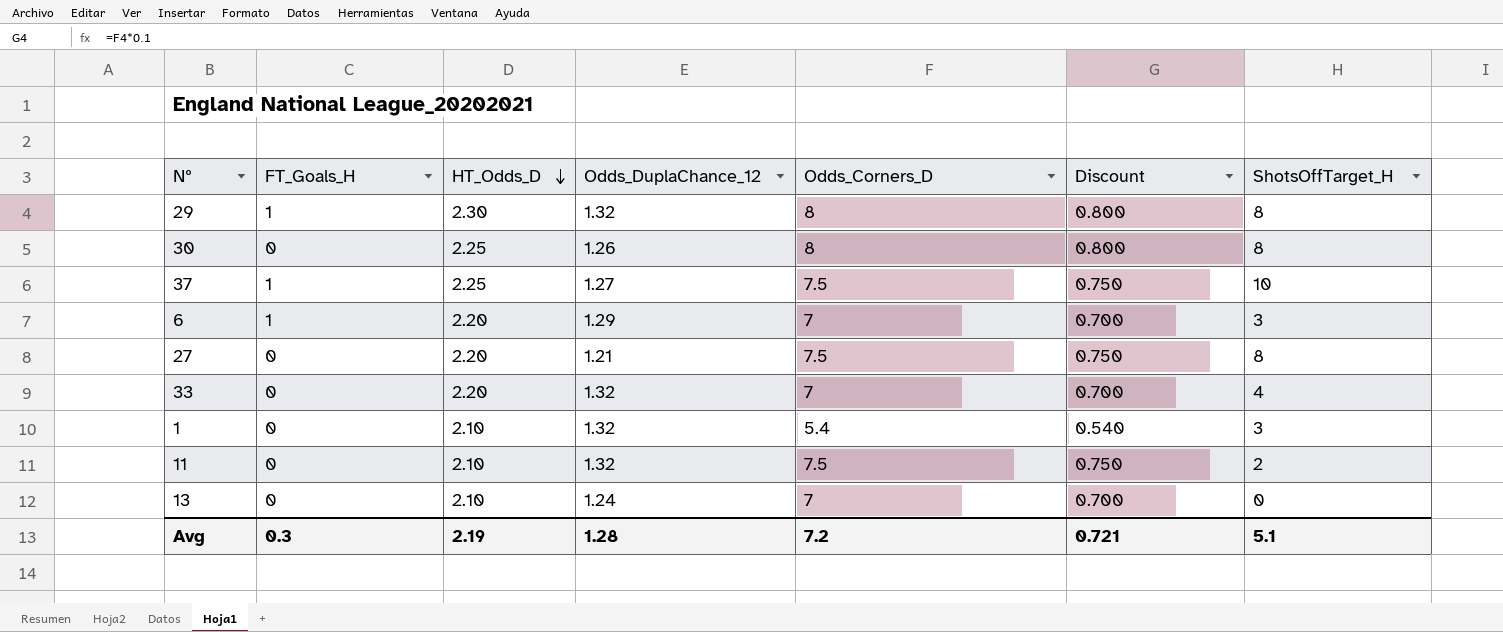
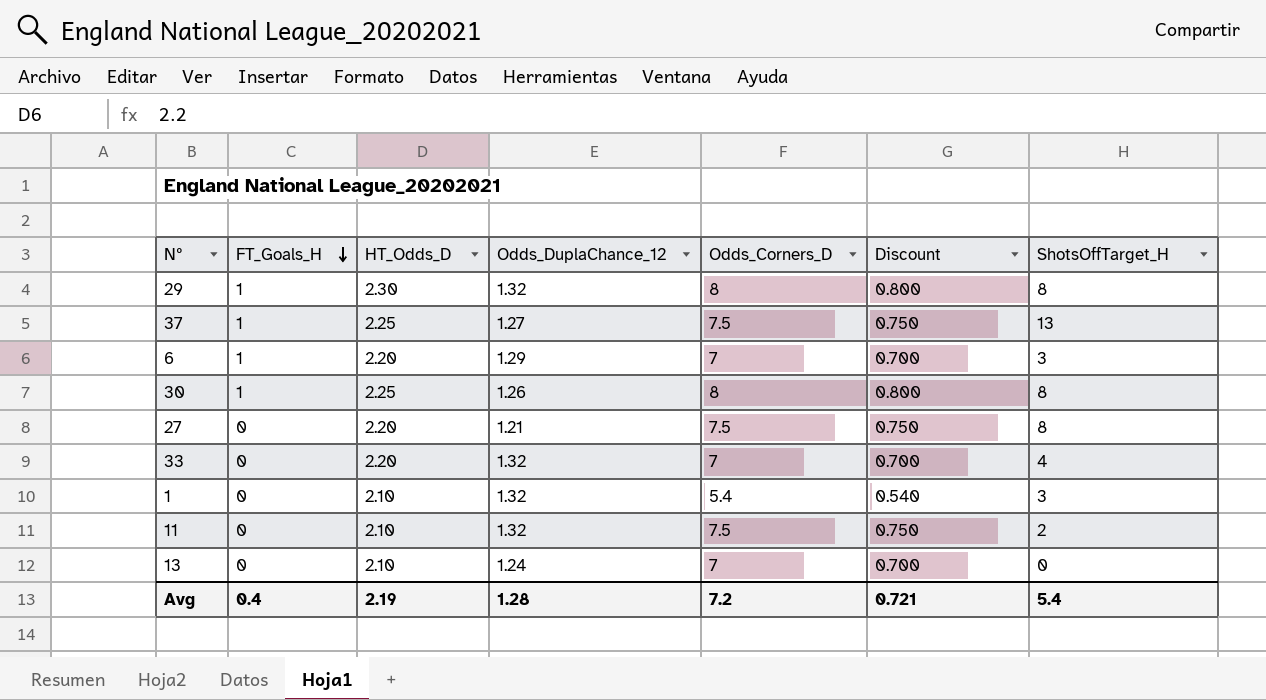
row order: HT_Odds_D descending -> FT_Goals_H descending
37 | ShotsOffTarget_H: 10 -> 13
30 | FT_Goals_H: 0 -> 1
Avg | FT_Goals_H: 0.3 -> 0.4
Avg | ShotsOffTarget_H: 5.1 -> 5.4

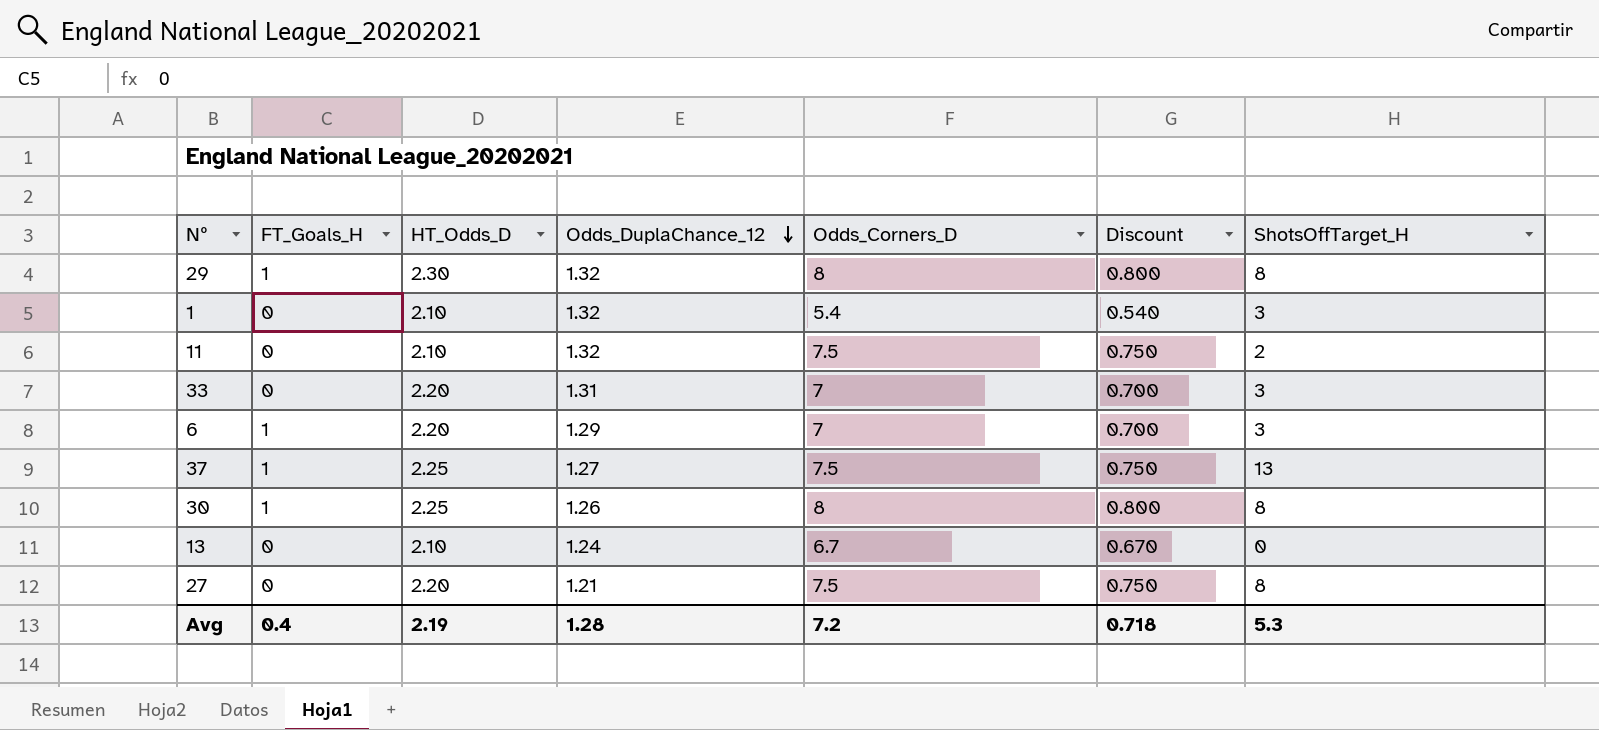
row order: FT_Goals_H descending -> Odds_DuplaChance_12 descending
33 | Odds_DuplaChance_12: 1.32 -> 1.31
33 | ShotsOffTarget_H: 4 -> 3
13 | Odds_Corners_D: 7 -> 6.7
13 | Discount: 0.700 -> 0.670
Avg | Discount: 0.721 -> 0.718
Avg | ShotsOffTarget_H: 5.4 -> 5.3

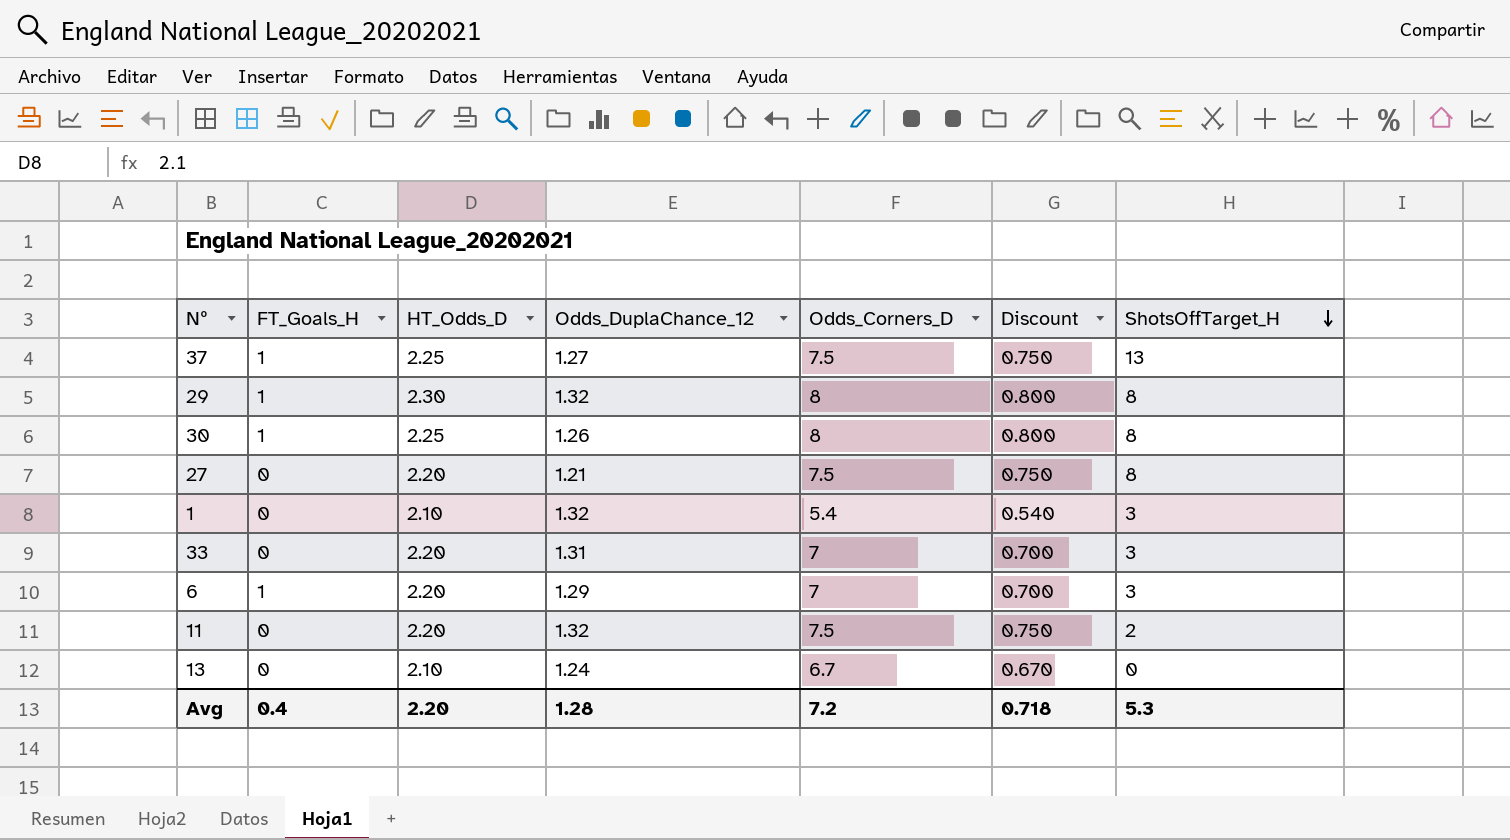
row order: Odds_DuplaChance_12 descending -> ShotsOffTarget_H descending
11 | HT_Odds_D: 2.10 -> 2.20
Avg | HT_Odds_D: 2.19 -> 2.20

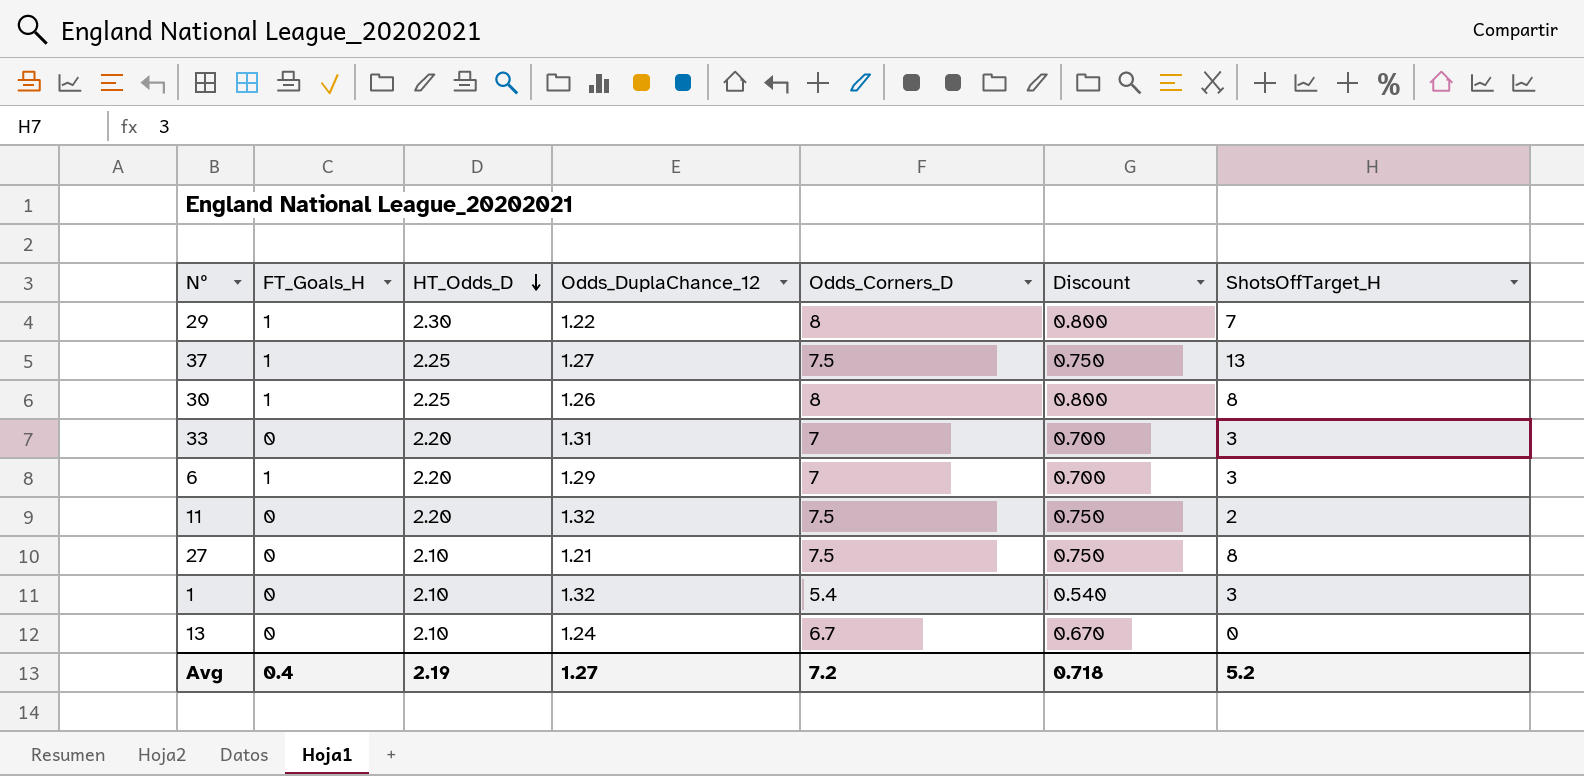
row order: ShotsOffTarget_H descending -> HT_Odds_D descending
29 | Odds_DuplaChance_12: 1.32 -> 1.22
29 | ShotsOffTarget_H: 8 -> 7
27 | HT_Odds_D: 2.20 -> 2.10
Avg | HT_Odds_D: 2.20 -> 2.19
Avg | Odds_DuplaChance_12: 1.28 -> 1.27
Avg | ShotsOffTarget_H: 5.3 -> 5.2

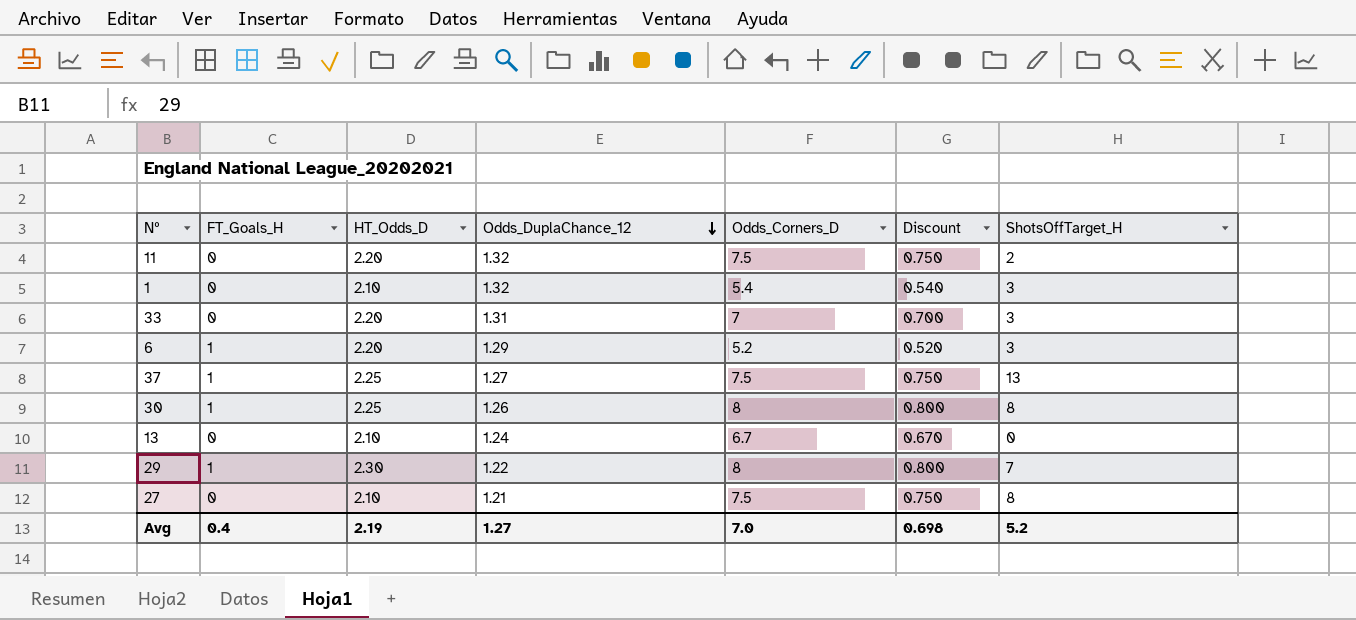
row order: HT_Odds_D descending -> Odds_DuplaChance_12 descending
6 | Odds_Corners_D: 7 -> 5.2
6 | Discount: 0.700 -> 0.520
Avg | Odds_Corners_D: 7.2 -> 7.0
Avg | Discount: 0.718 -> 0.698

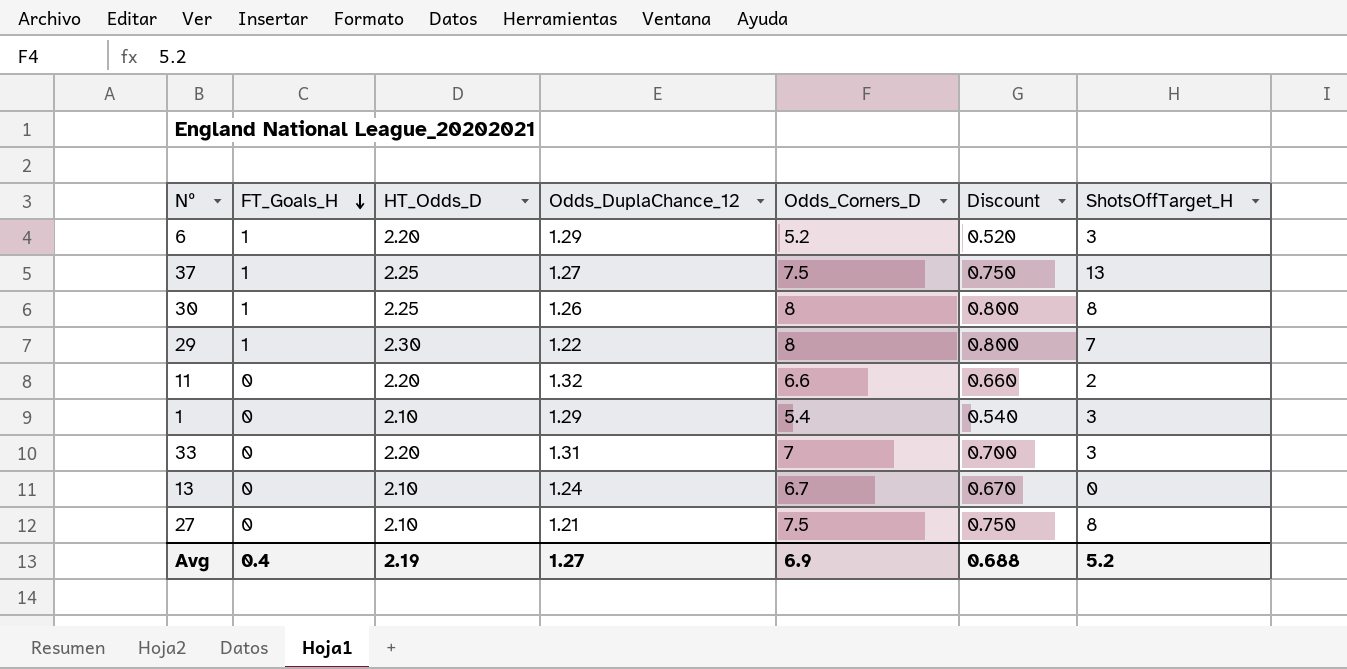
row order: Odds_DuplaChance_12 descending -> FT_Goals_H descending
11 | Odds_Corners_D: 7.5 -> 6.6
11 | Discount: 0.750 -> 0.660
1 | Odds_DuplaChance_12: 1.32 -> 1.29
Avg | Odds_Corners_D: 7.0 -> 6.9
Avg | Discount: 0.698 -> 0.688

